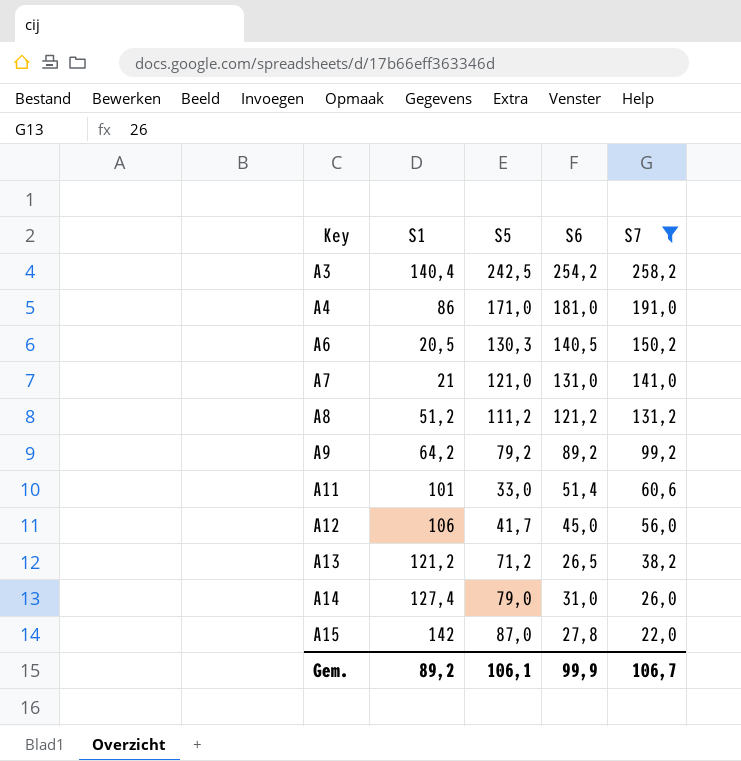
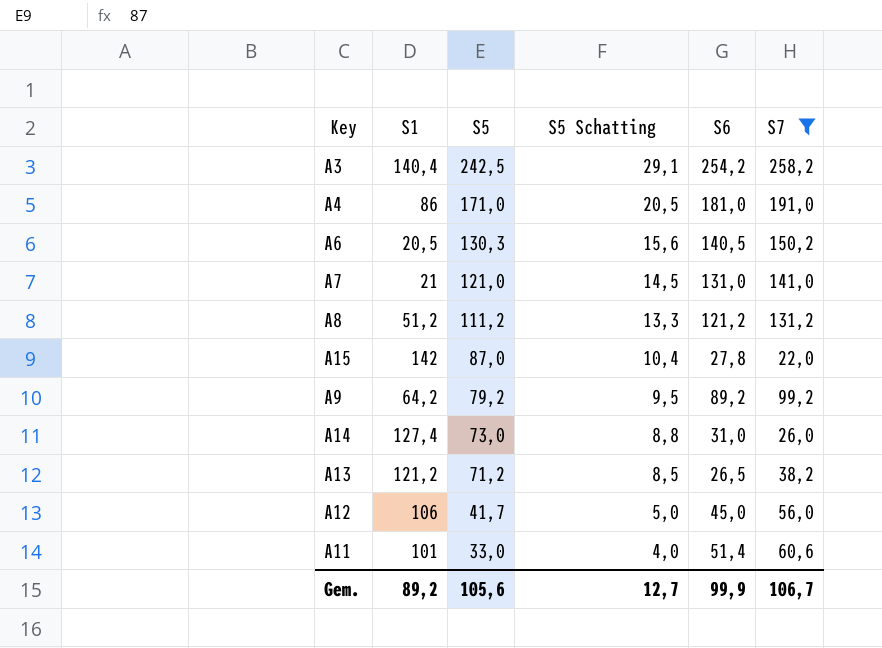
row order: Key ascending -> S5 descending
column S5 Schatting | formula: none -> [S5] * 0,12
A14 | S5: 79,0 -> 73,0
Gem. | S5: 106,1 -> 105,6

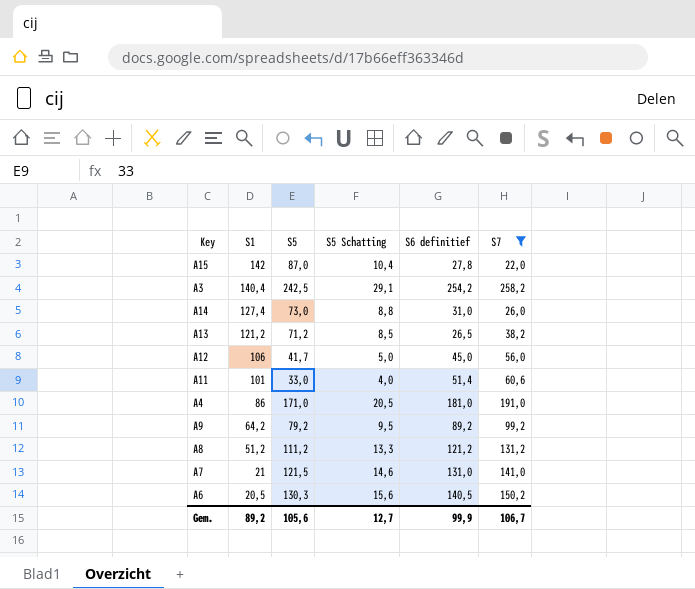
row order: S5 descending -> S1 descending
column name: S6 -> S6 definitief
A7 | S5: 121,0 -> 121,5
A7 | S5 Schatting: 14,5 -> 14,6

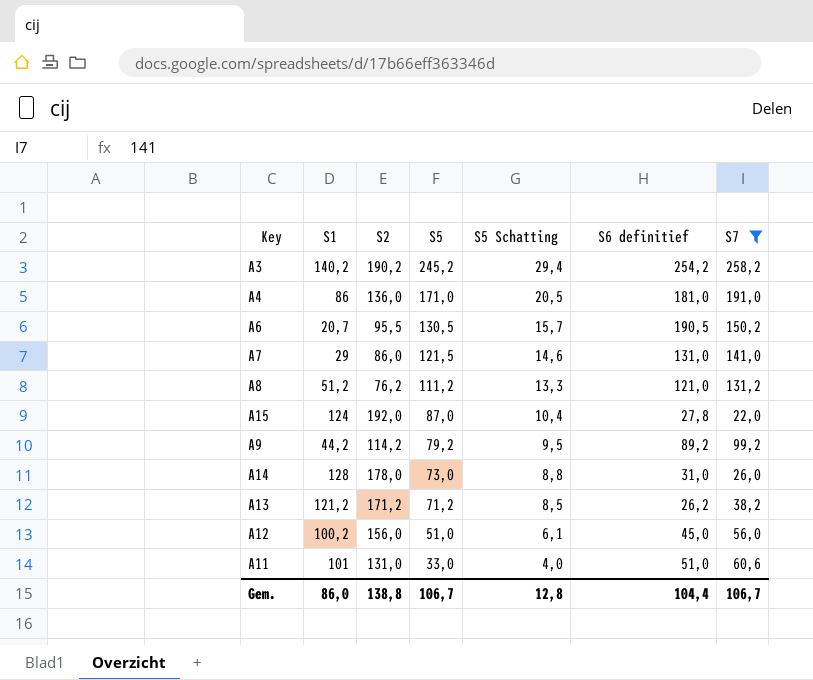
row order: S1 descending -> S5 descending
column S2 | position: none -> 3
A3 | S1: 140,4 -> 140,2
A3 | S5: 242,5 -> 245,2
A3 | S5 Schatting: 29,1 -> 29,4
A6 | S1: 20,5 -> 20,7
A6 | S5: 130,3 -> 130,5
A6 | S5 Schatting: 15,6 -> 15,7
A6 | S6 definitief: 140,5 -> 190,5
A7 | S1: 21 -> 29
A8 | S6 definitief: 121,2 -> 121,0
A15 | S1: 142 -> 124
A9 | S1: 64,2 -> 44,2
A14 | S1: 127,4 -> 128
A13 | S6 definitief: 26,5 -> 26,2
A12 | S1: 106 -> 100,2
A12 | S5: 41,7 -> 51,0
A12 | S5 Schatting: 5,0 -> 6,1
A11 | S6 definitief: 51,4 -> 51,0
Gem. | S1: 89,2 -> 86,0
Gem. | S5: 105,6 -> 106,7
Gem. | S5 Schatting: 12,7 -> 12,8
Gem. | S6 definitief: 99,9 -> 104,4

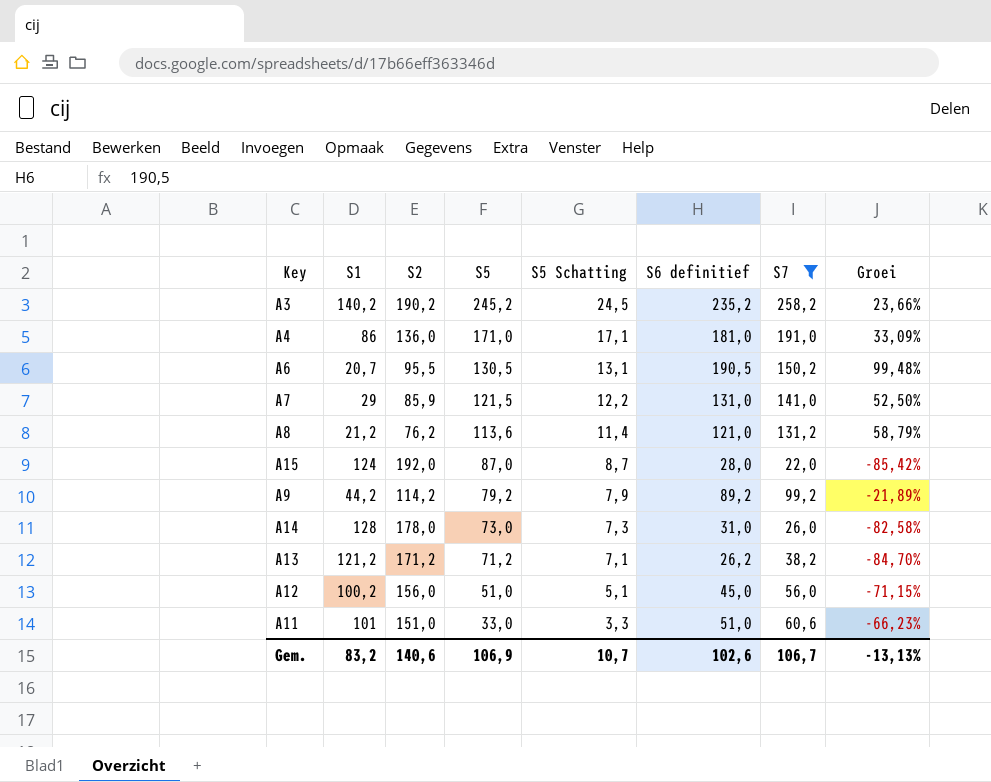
column S5 Schatting | formula: [S5] * 0,12 -> [S5] * 0,1
column Groei | formula: none -> ([S6 definitief] - [S2]) / [S2]
A3 | S6 definitief: 254,2 -> 235,2
A7 | S2: 86,0 -> 85,9
A8 | S1: 51,2 -> 21,2
A8 | S5: 111,2 -> 113,6
A15 | S6 definitief: 27,8 -> 28,0
A11 | S2: 131,0 -> 151,0
Gem. | S1: 86,0 -> 83,2
Gem. | S2: 138,8 -> 140,6
Gem. | S5: 106,7 -> 106,9
Gem. | S5 Schatting: 12,8 -> 10,7
Gem. | S6 definitief: 104,4 -> 102,6

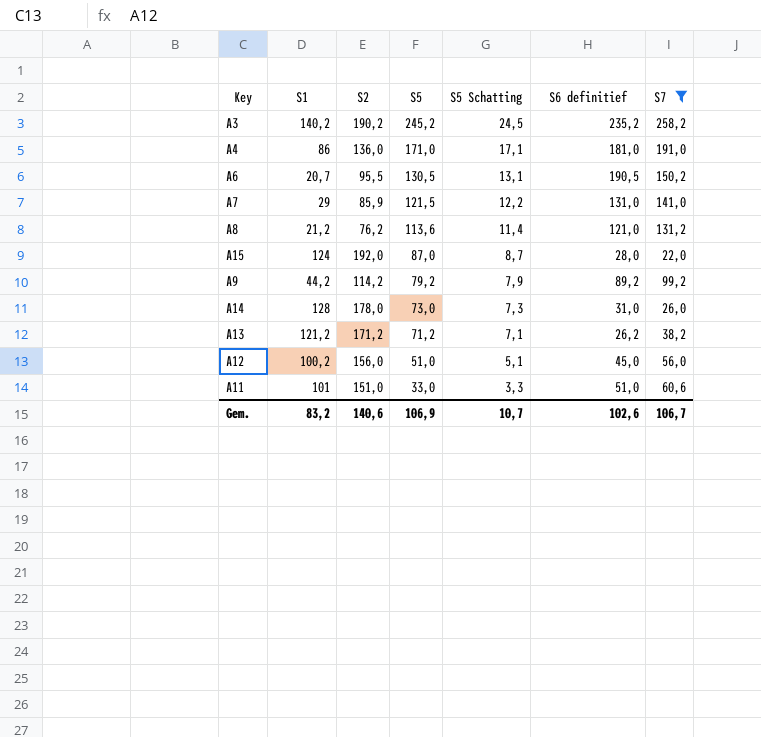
column Groei | formula: ([S6 definitief] - [S2]) / [S2] -> none

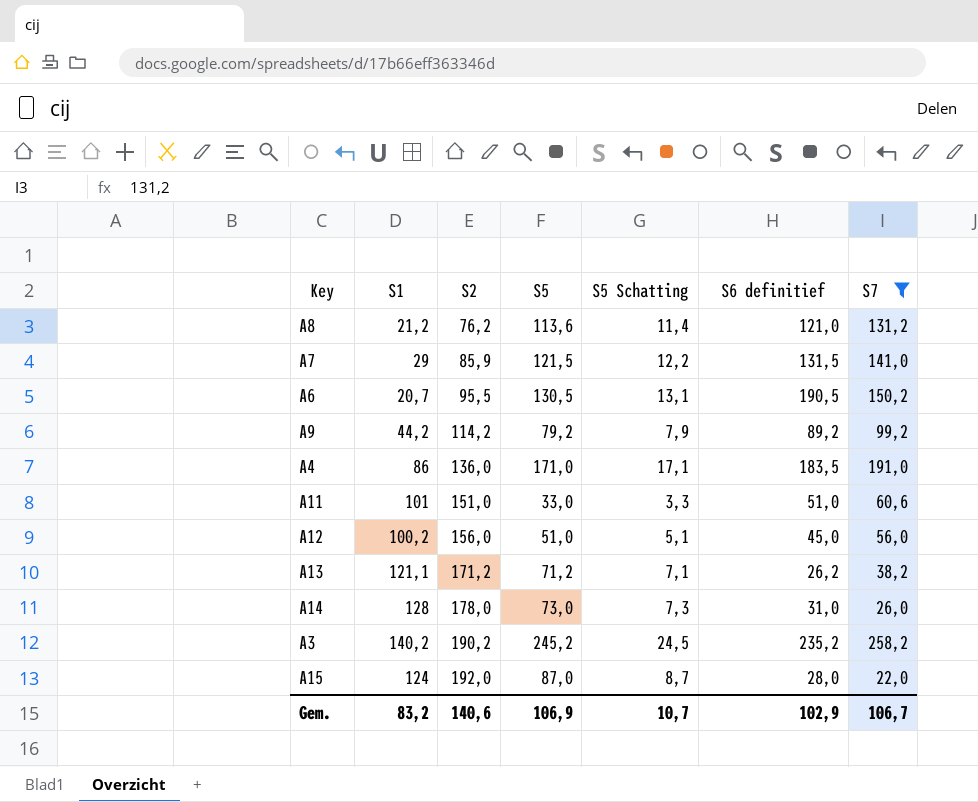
row order: S5 descending -> S2 ascending
A7 | S6 definitief: 131,0 -> 131,5
A4 | S6 definitief: 181,0 -> 183,5
A13 | S1: 121,2 -> 121,1
Gem. | S6 definitief: 102,6 -> 102,9

